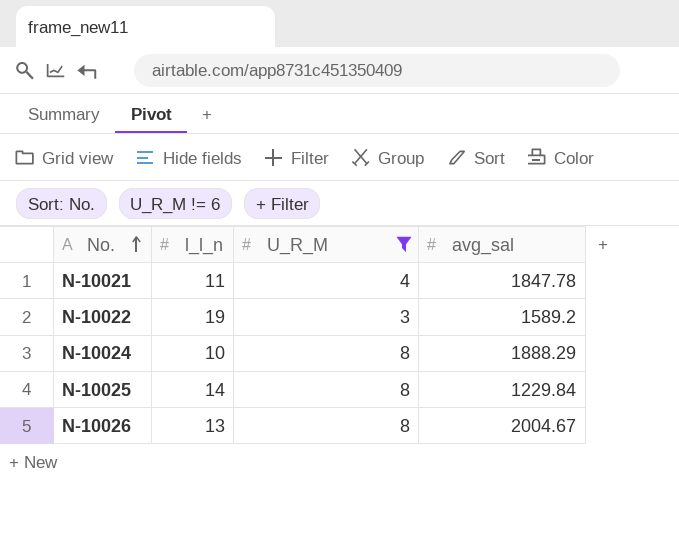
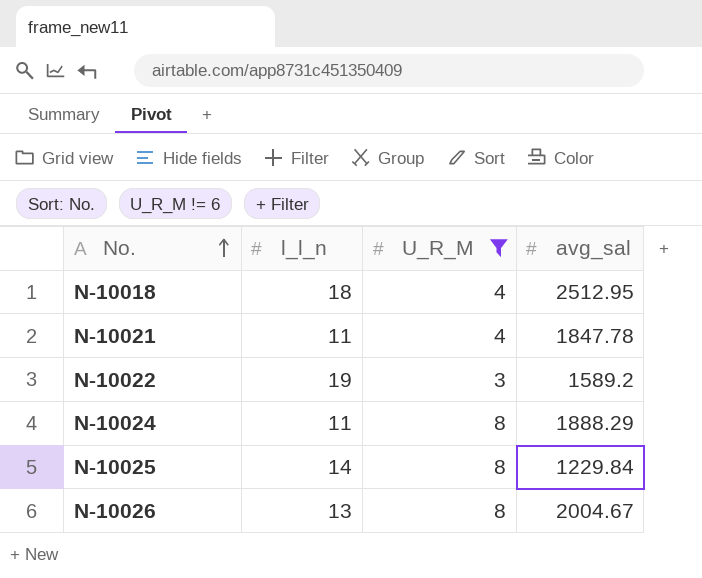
row N-10018: none -> 18 | 4 | 2512.95
N-10024 | l_l_n: 10 -> 11

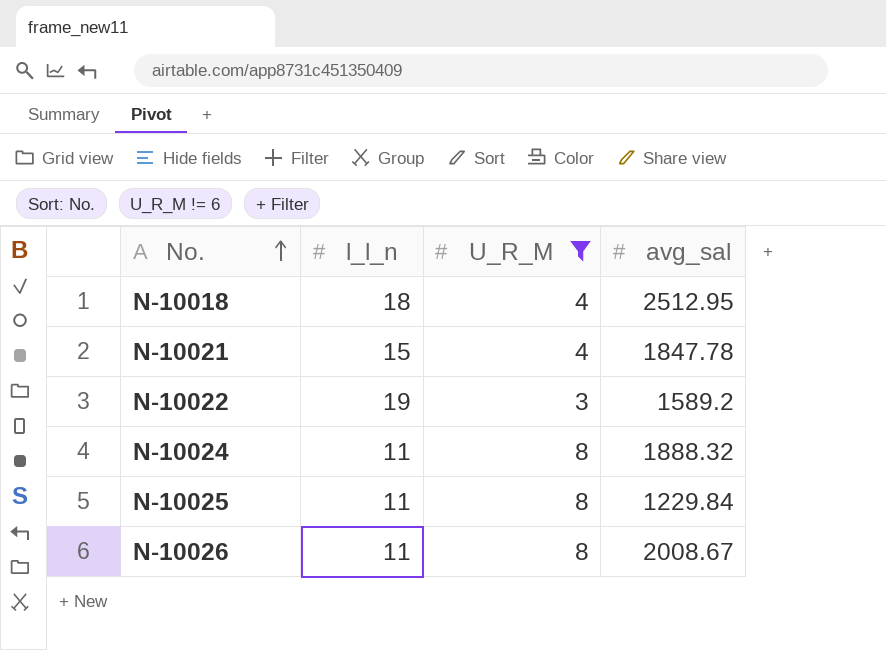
N-10021 | l_l_n: 11 -> 15
N-10024 | avg_sal: 1888.29 -> 1888.32
N-10025 | l_l_n: 14 -> 11
N-10026 | l_l_n: 13 -> 11
N-10026 | avg_sal: 2004.67 -> 2008.67

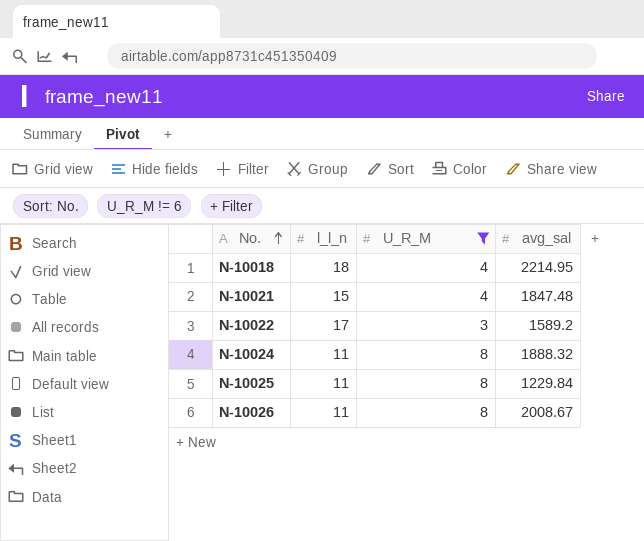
N-10018 | avg_sal: 2512.95 -> 2214.95
N-10021 | avg_sal: 1847.78 -> 1847.48
N-10022 | l_l_n: 19 -> 17

